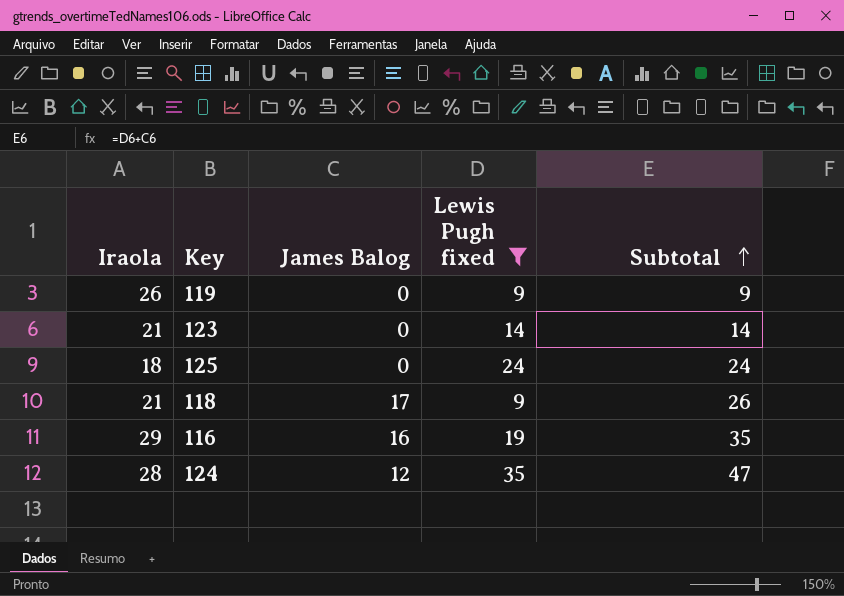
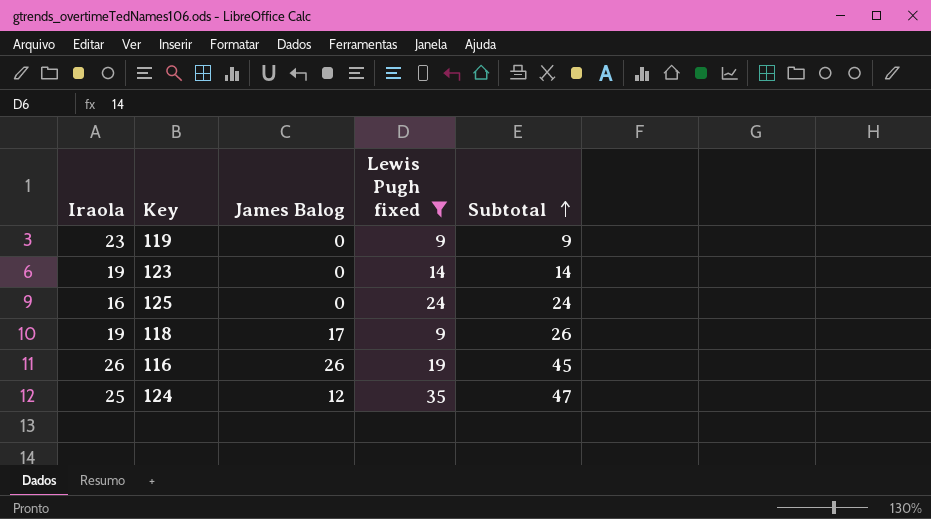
119 | Iraola: 26 -> 23
123 | Iraola: 21 -> 19
125 | Iraola: 18 -> 16
118 | Iraola: 21 -> 19
116 | Iraola: 29 -> 26
116 | James Balog: 16 -> 26
116 | Subtotal: 35 -> 45
124 | Iraola: 28 -> 25

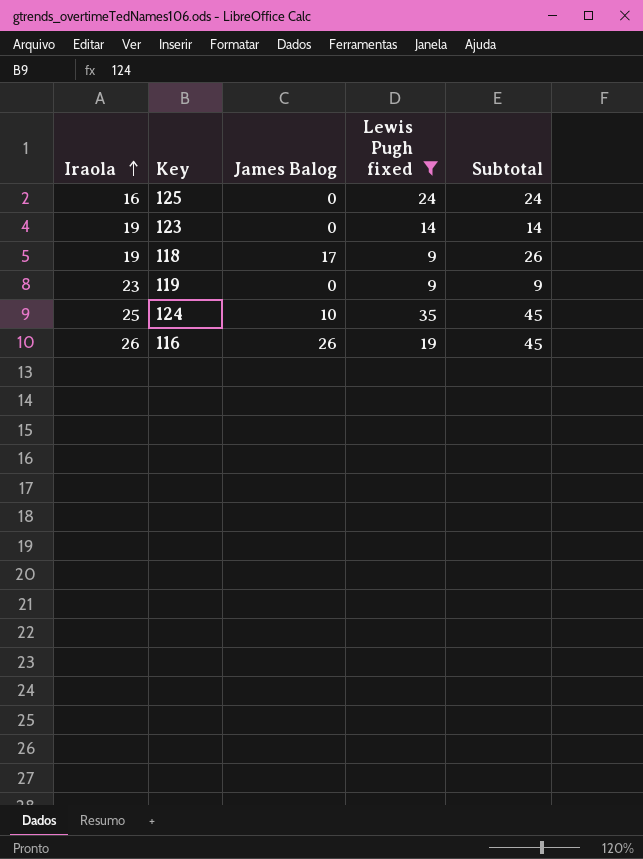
row order: Subtotal ascending -> Iraola ascending
124 | James Balog: 12 -> 10
124 | Subtotal: 47 -> 45

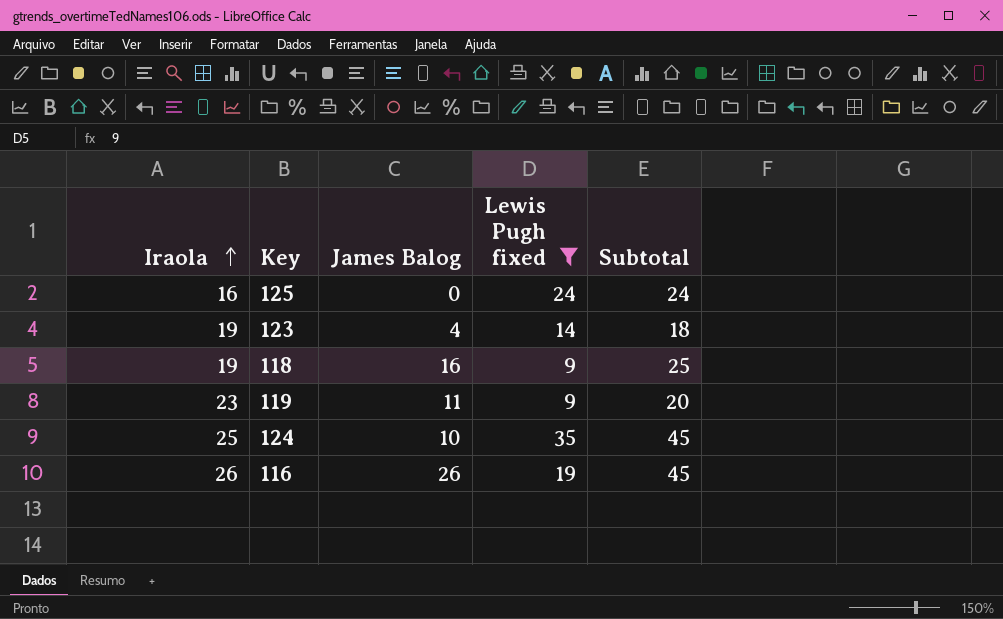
123 | James Balog: 0 -> 4
123 | Subtotal: 14 -> 18
118 | James Balog: 17 -> 16
118 | Subtotal: 26 -> 25
119 | James Balog: 0 -> 11
119 | Subtotal: 9 -> 20

